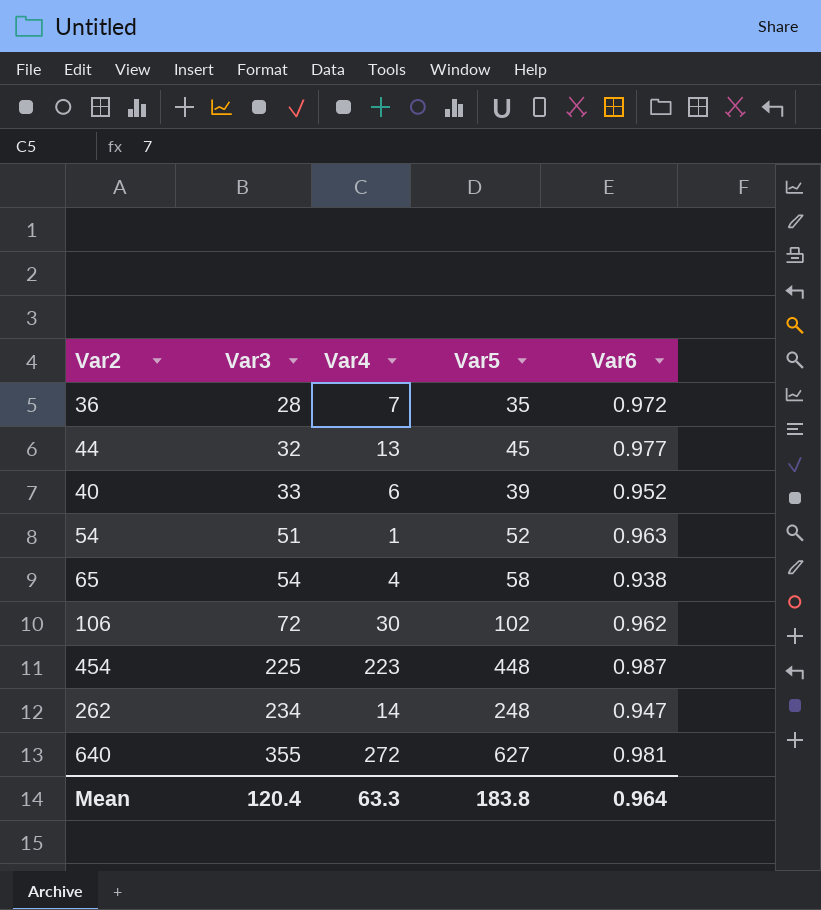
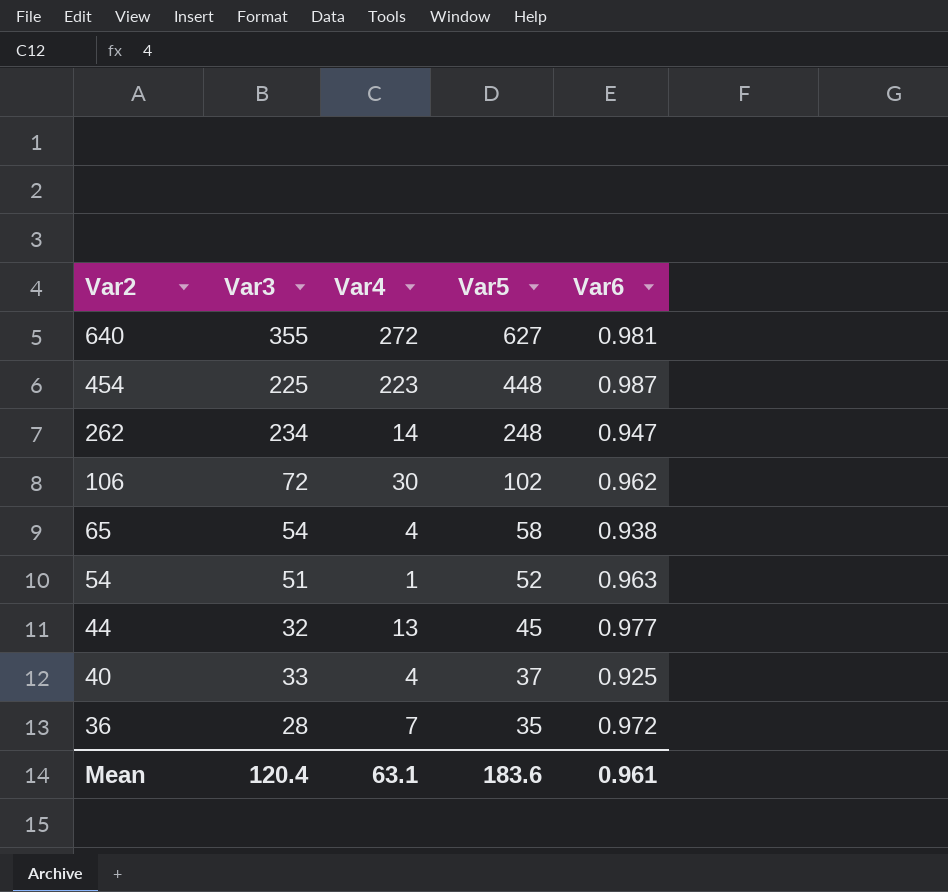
row order: Var3 ascending -> Var2 descending
40 | Var4: 6 -> 4
40 | Var5: 39 -> 37
40 | Var6: 0.952 -> 0.925
Mean | Var4: 63.3 -> 63.1
Mean | Var5: 183.8 -> 183.6
Mean | Var6: 0.964 -> 0.961

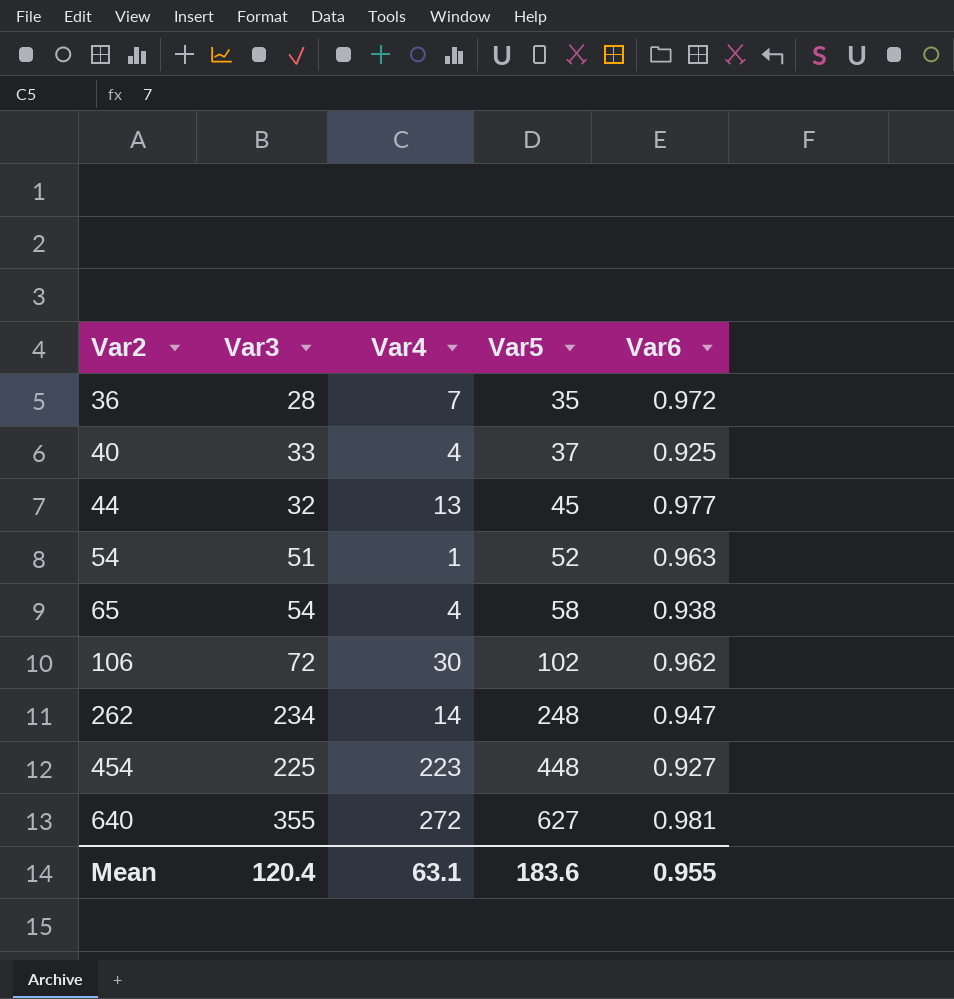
row order: Var2 descending -> Var2 ascending
454 | Var6: 0.987 -> 0.927
Mean | Var6: 0.961 -> 0.955

